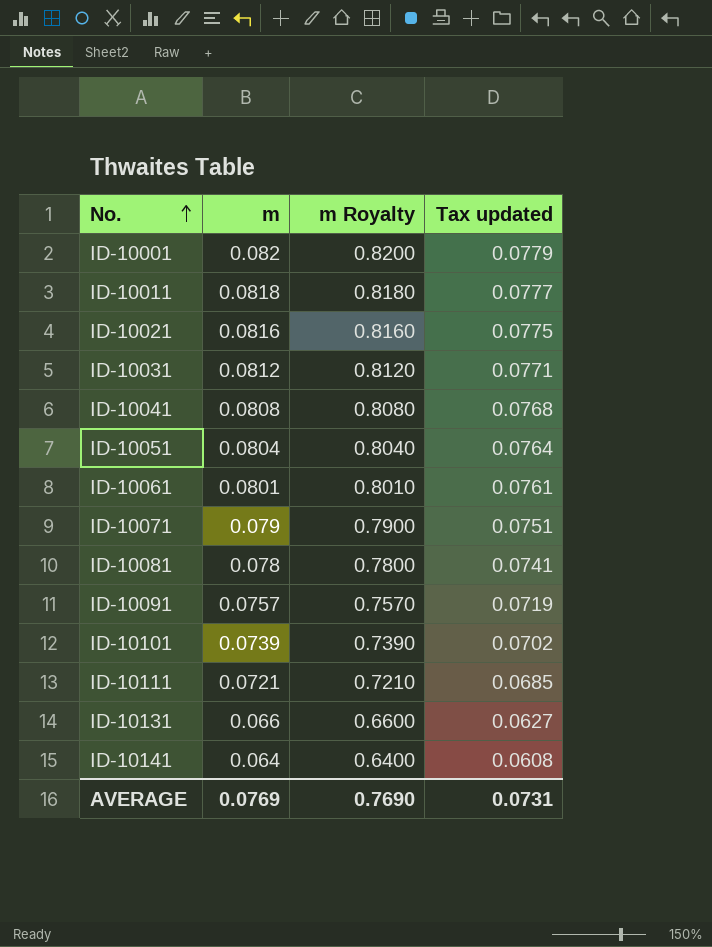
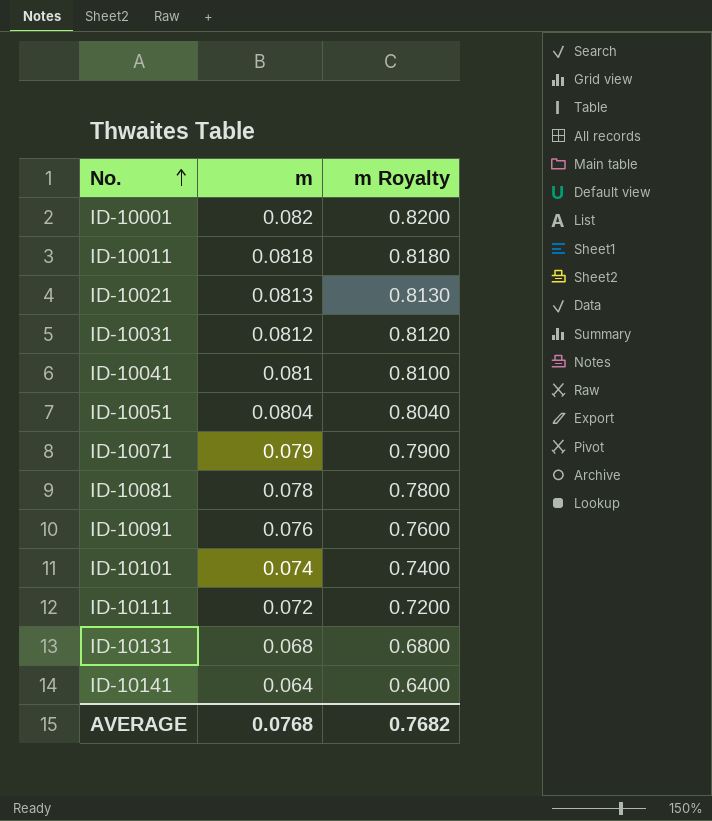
column Tax updated | formula: [m] * 0.95 -> none
row ID-10061: 0.0801 | 0.8010 | 0.0761 -> none
ID-10021 | m: 0.0816 -> 0.0813
ID-10021 | m Royalty: 0.8160 -> 0.8130
ID-10041 | m: 0.0808 -> 0.081
ID-10041 | m Royalty: 0.8080 -> 0.8100
ID-10091 | m: 0.0757 -> 0.076
ID-10091 | m Royalty: 0.7570 -> 0.7600
ID-10101 | m: 0.0739 -> 0.074
ID-10101 | m Royalty: 0.7390 -> 0.7400
ID-10111 | m: 0.0721 -> 0.072
ID-10111 | m Royalty: 0.7210 -> 0.7200
ID-10131 | m: 0.066 -> 0.068
ID-10131 | m Royalty: 0.6600 -> 0.6800
AVERAGE | m: 0.0769 -> 0.0768
AVERAGE | m Royalty: 0.7690 -> 0.7682

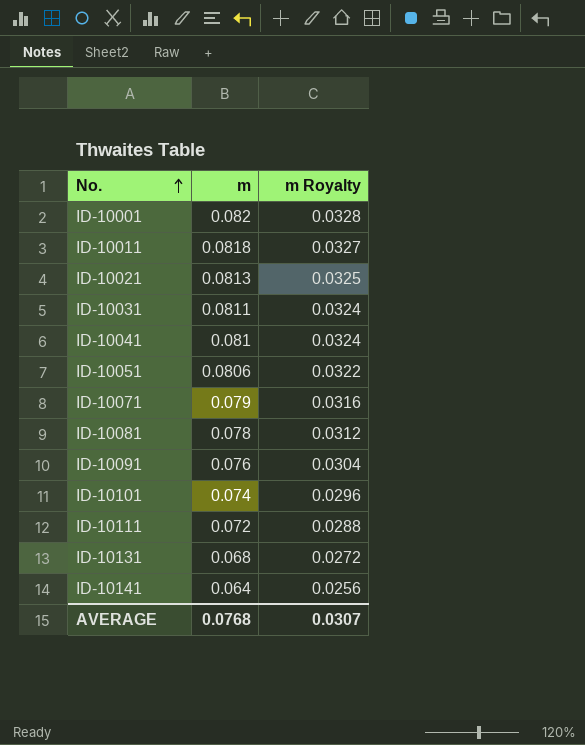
column m Royalty | formula: [m] * 10 -> [m] * 0.4
ID-10031 | m: 0.0812 -> 0.0811
ID-10051 | m: 0.0804 -> 0.0806
AVERAGE | m Royalty: 0.7682 -> 0.0307

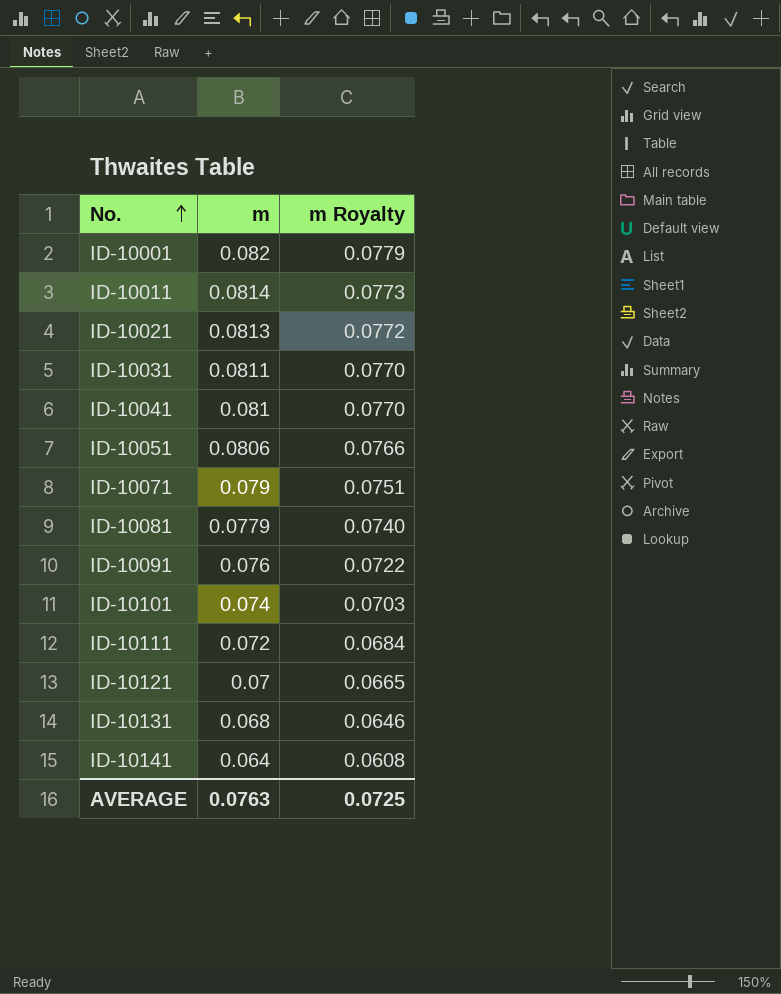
column m Royalty | formula: [m] * 0.4 -> [m] * 0.95
ID-10011 | m: 0.0818 -> 0.0814
ID-10081 | m: 0.078 -> 0.0779
row ID-10121: none -> 0.07 | 0.0665
AVERAGE | m: 0.0768 -> 0.0763
AVERAGE | m Royalty: 0.0307 -> 0.0725

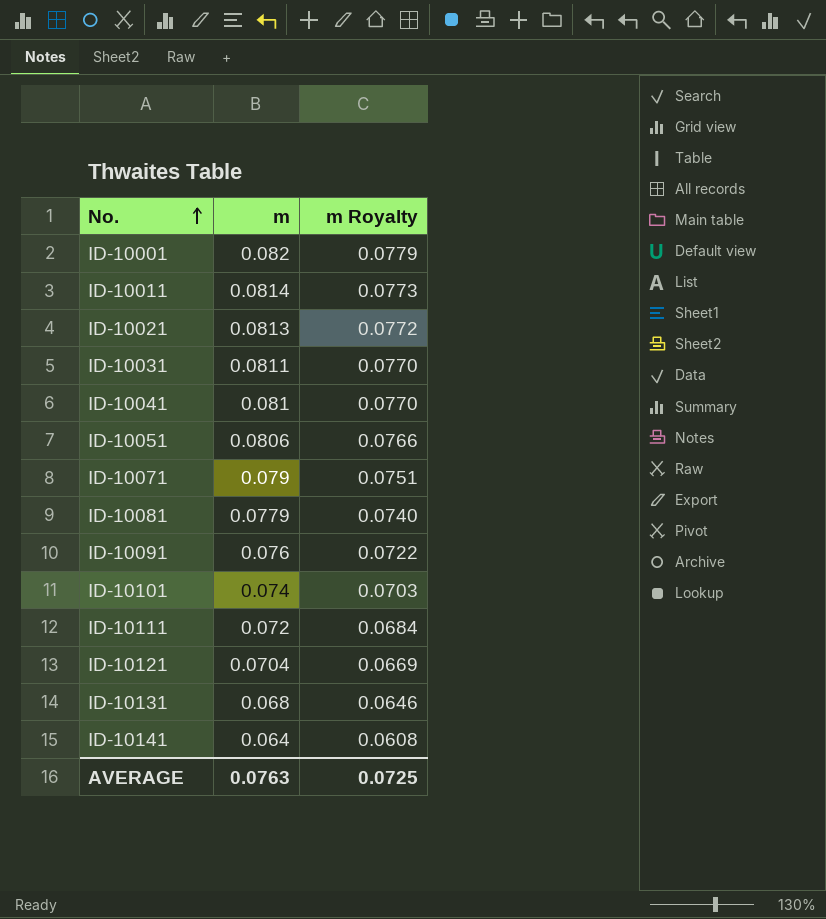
ID-10121 | m: 0.07 -> 0.0704
ID-10121 | m Royalty: 0.0665 -> 0.0669

